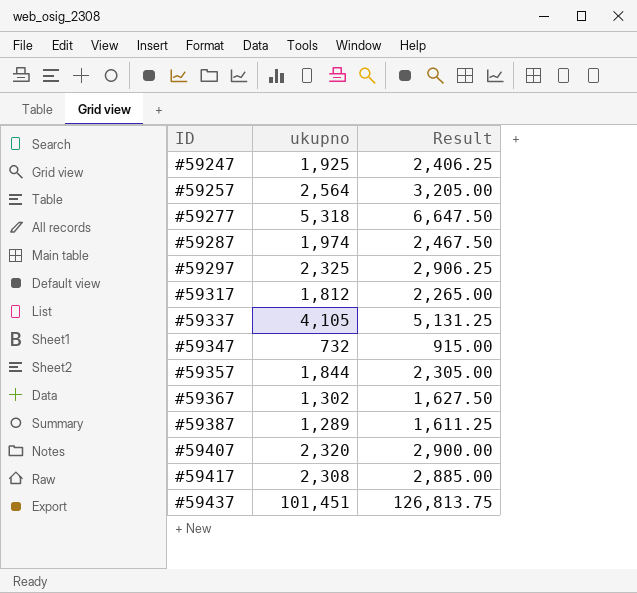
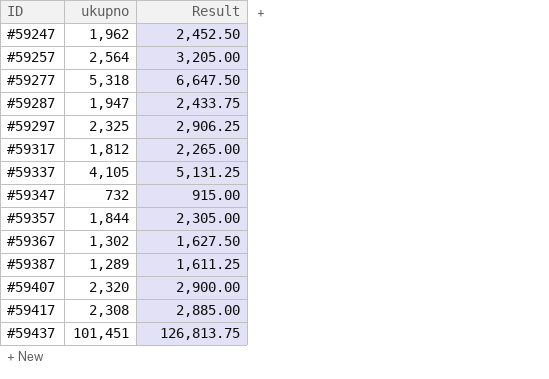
#59247 | ukupno: 1,925 -> 1,962
#59247 | Result: 2,406.25 -> 2,452.50
#59287 | ukupno: 1,974 -> 1,947
#59287 | Result: 2,467.50 -> 2,433.75

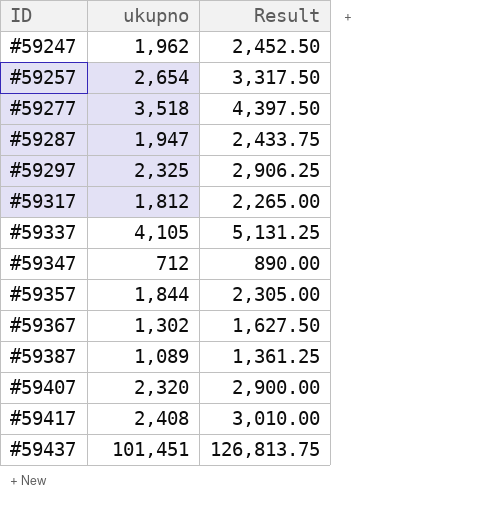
#59257 | ukupno: 2,564 -> 2,654
#59257 | Result: 3,205.00 -> 3,317.50
#59277 | ukupno: 5,318 -> 3,518
#59277 | Result: 6,647.50 -> 4,397.50
#59347 | ukupno: 732 -> 712
#59347 | Result: 915.00 -> 890.00
#59387 | ukupno: 1,289 -> 1,089
#59387 | Result: 1,611.25 -> 1,361.25
#59417 | ukupno: 2,308 -> 2,408
#59417 | Result: 2,885.00 -> 3,010.00

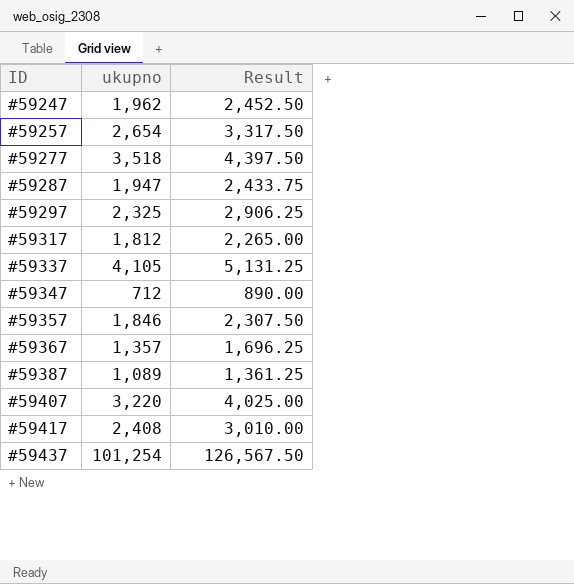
#59357 | ukupno: 1,844 -> 1,846
#59357 | Result: 2,305.00 -> 2,307.50
#59367 | ukupno: 1,302 -> 1,357
#59367 | Result: 1,627.50 -> 1,696.25
#59407 | ukupno: 2,320 -> 3,220
#59407 | Result: 2,900.00 -> 4,025.00
#59437 | ukupno: 101,451 -> 101,254
#59437 | Result: 126,813.75 -> 126,567.50

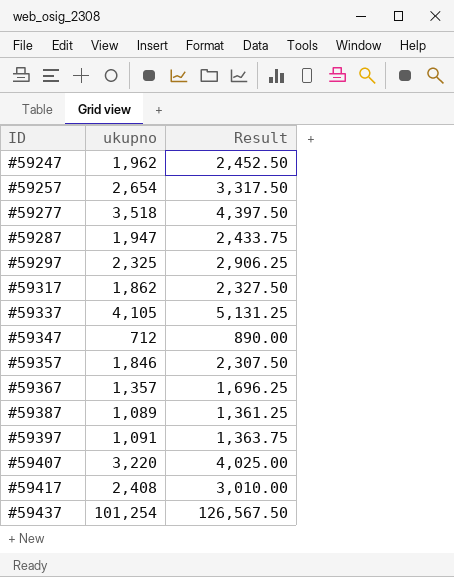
#59317 | ukupno: 1,812 -> 1,862
#59317 | Result: 2,265.00 -> 2,327.50
row #59397: none -> 1,091 | 1,363.75

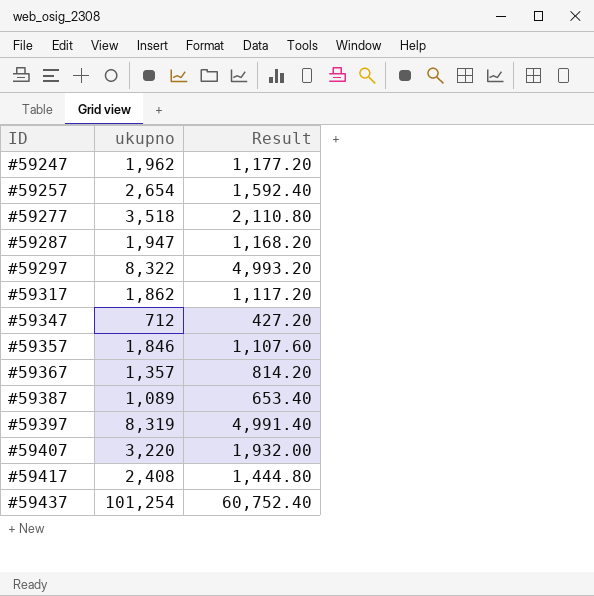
column Result | formula: [ukupno] * 1.25 -> [ukupno] * 0.6
row #59337: 4,105 | 5,131.25 -> none
#59297 | ukupno: 2,325 -> 8,322
#59397 | ukupno: 1,091 -> 8,319

